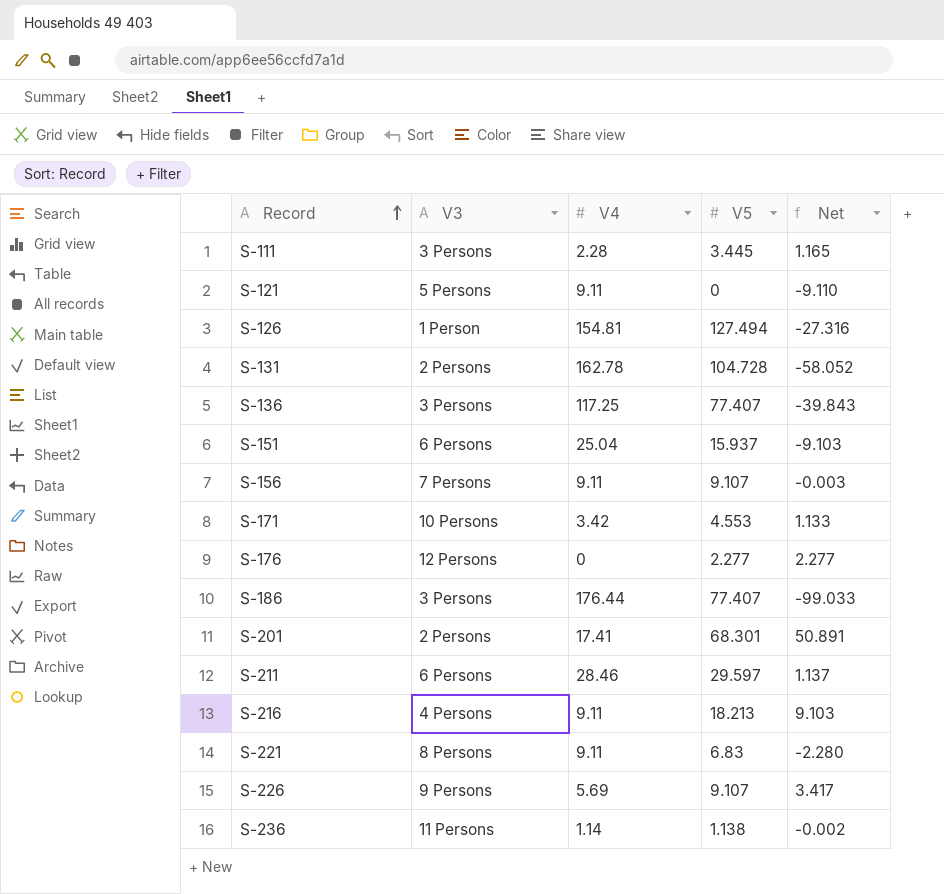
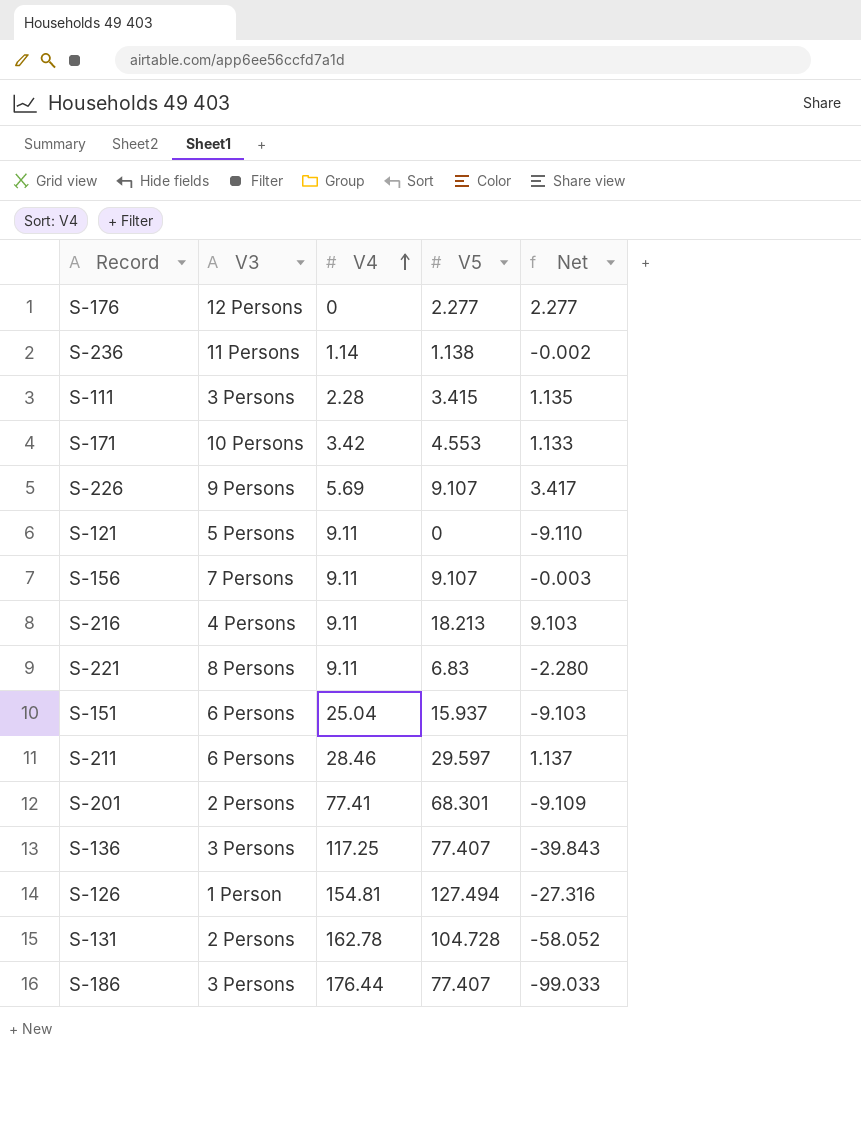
row order: Record ascending -> V4 ascending
S-111 | V5: 3.445 -> 3.415
S-111 | Net: 1.165 -> 1.135
S-201 | V4: 17.41 -> 77.41
S-201 | Net: 50.891 -> -9.109

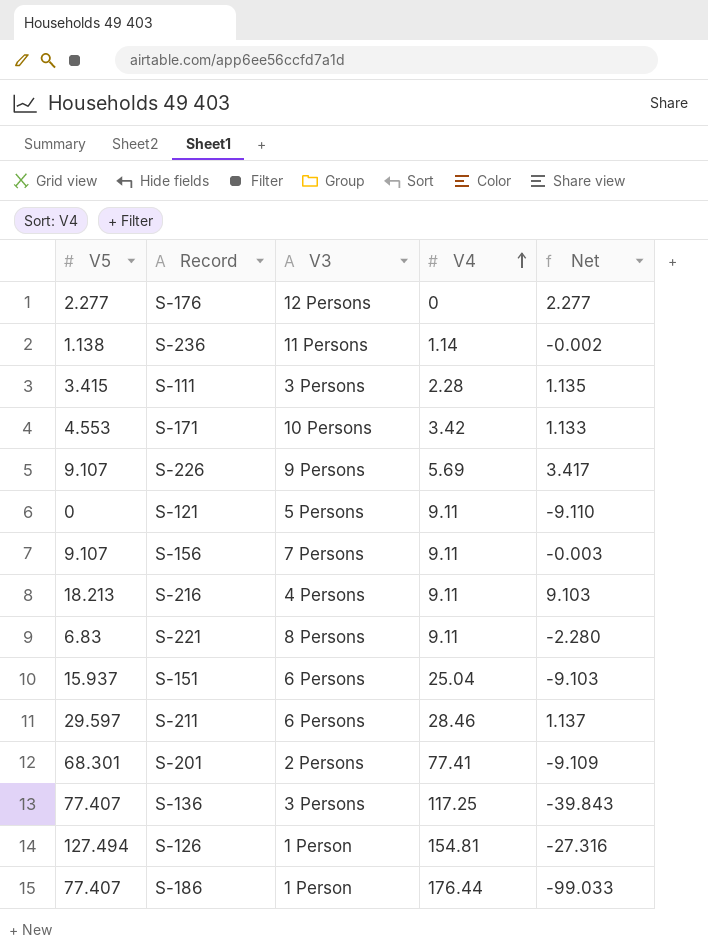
column V5 | position: 4 -> 1
row S-131: 2 Persons | 162.78 | 104.728 | -58.052 -> none
S-186 | V3: 3 Persons -> 1 Person

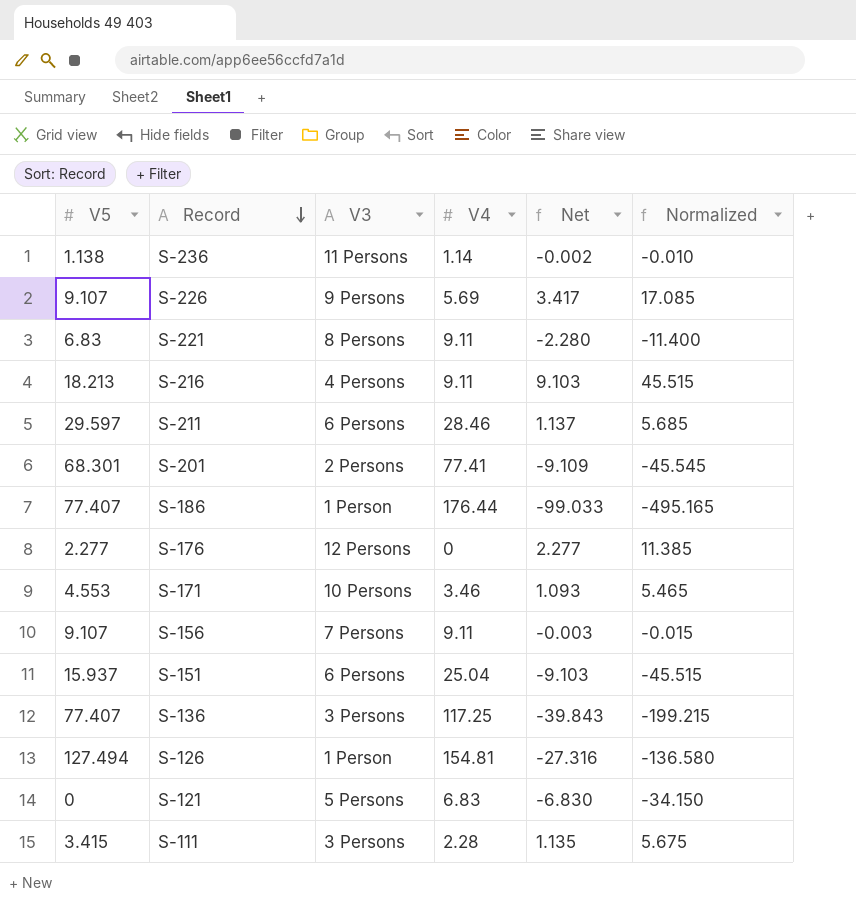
row order: V4 ascending -> Record descending
column Normalized | formula: none -> [Net] * 5
S-171 | V4: 3.42 -> 3.46
S-171 | Net: 1.133 -> 1.093
S-121 | V4: 9.11 -> 6.83
S-121 | Net: -9.110 -> -6.830

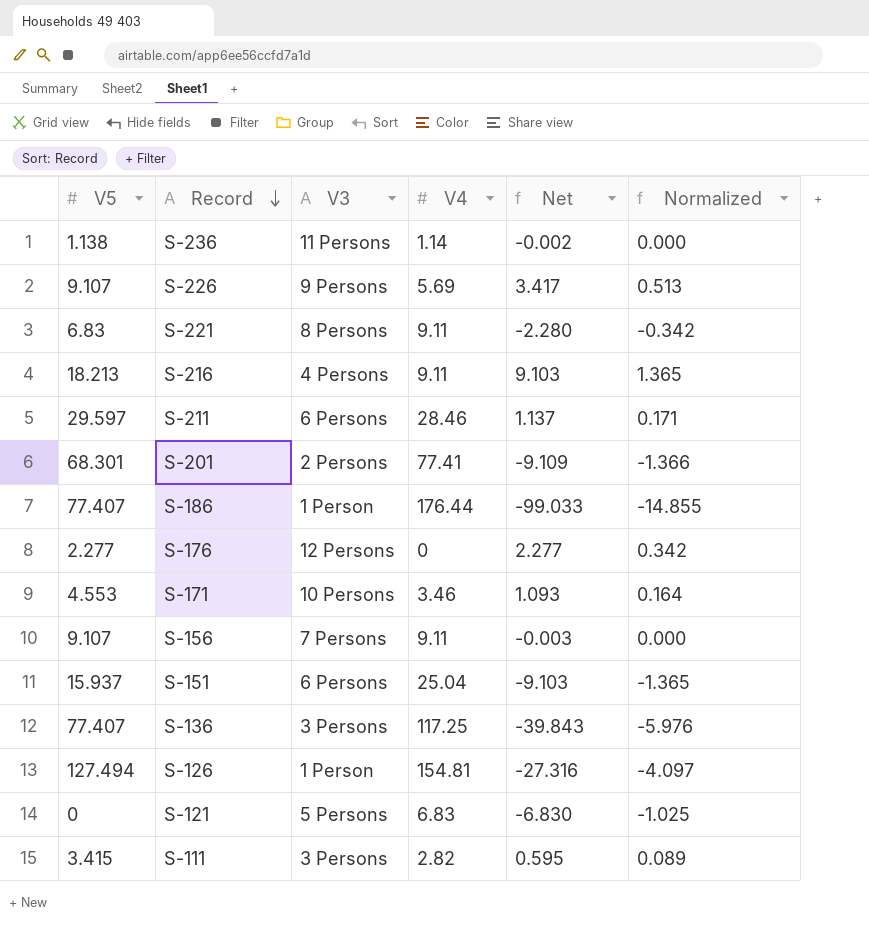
column Normalized | formula: [Net] * 5 -> [Net] * 0.15
S-111 | V4: 2.28 -> 2.82
S-111 | Net: 1.135 -> 0.595

